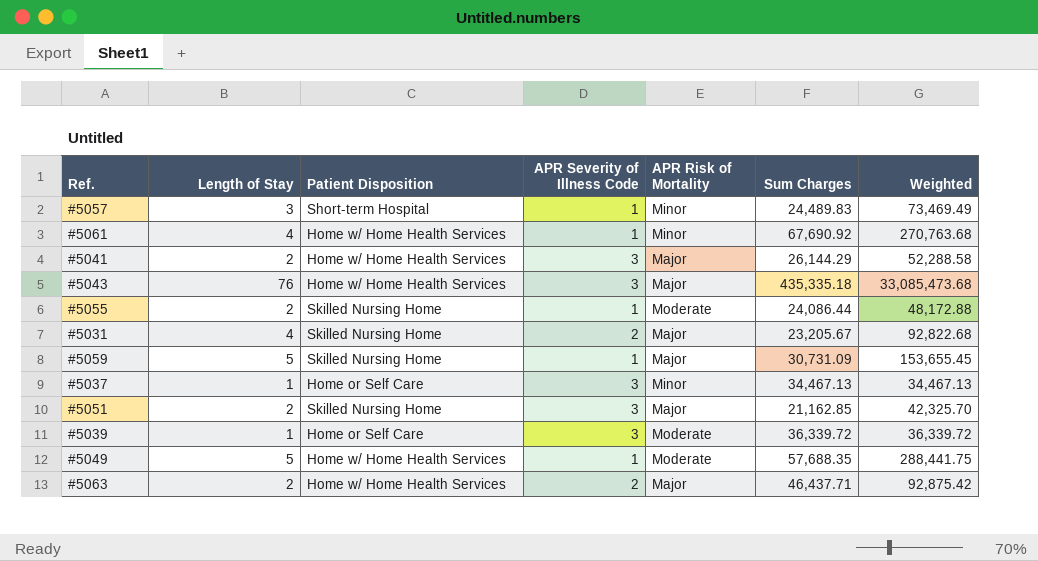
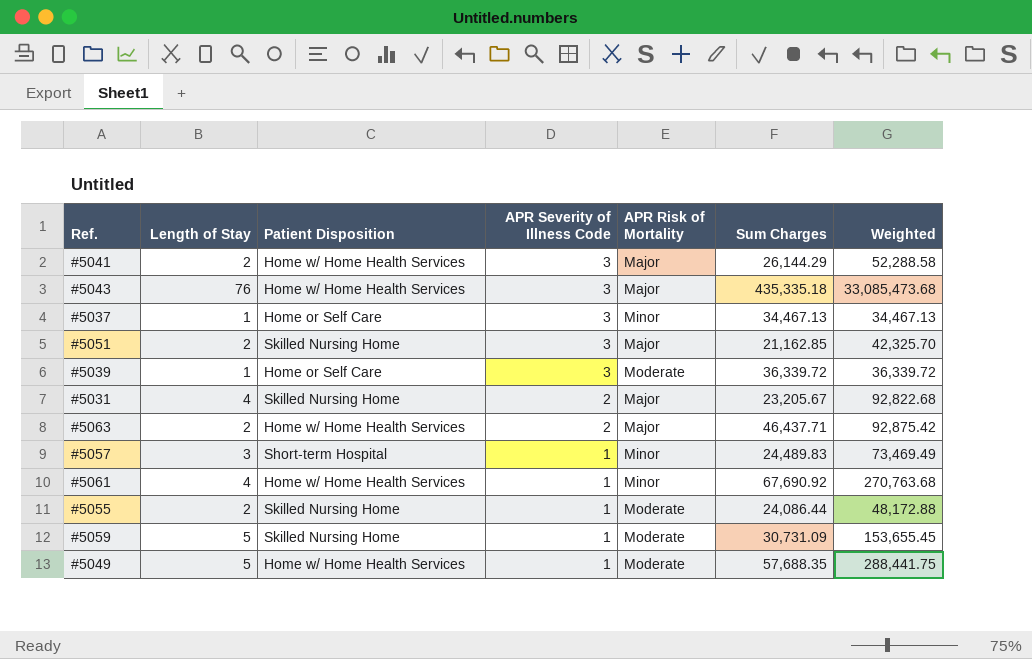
row order: none -> APR Severity of Illness Code descending
#5059 | APR Risk of Mortality: Major -> Moderate

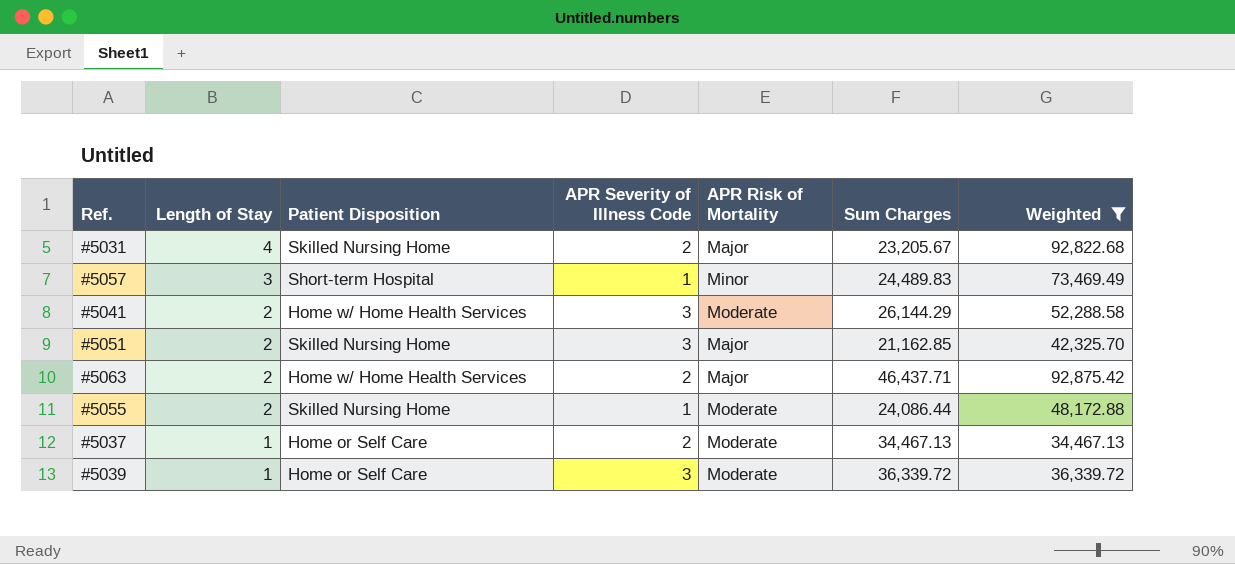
filter: none -> Weighted <= 92,875.42
row order: APR Severity of Illness Code descending -> Length of Stay descending
#5041 | APR Risk of Mortality: Major -> Moderate
#5037 | APR Severity of Illness Code: 3 -> 2
#5037 | APR Risk of Mortality: Minor -> Moderate

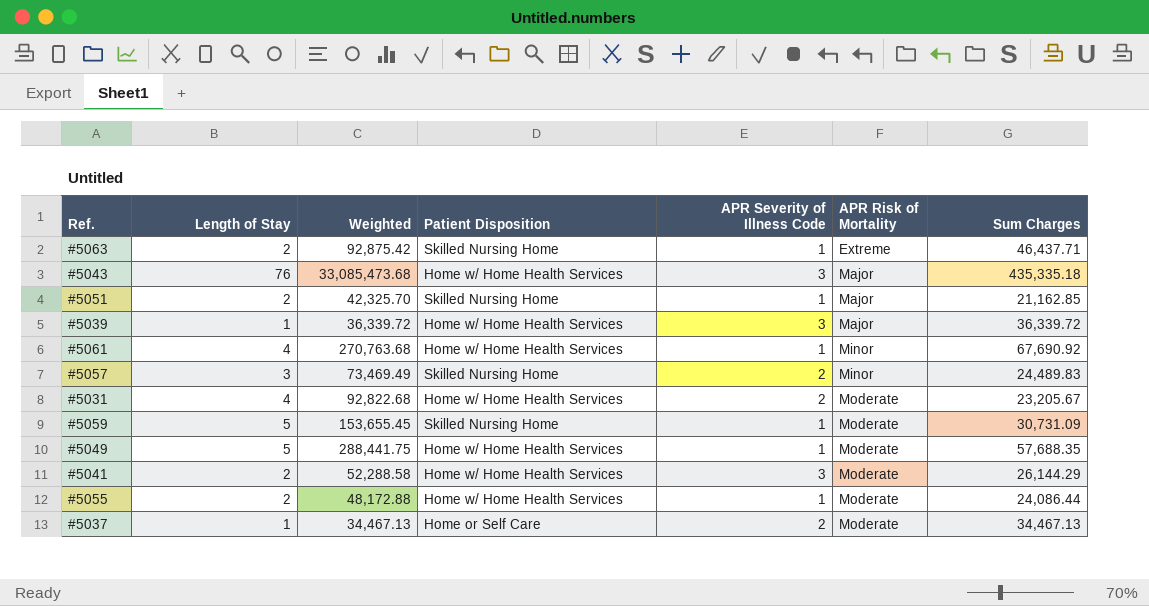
filter: Weighted <= 92,875.42 -> none
row order: Length of Stay descending -> APR Risk of Mortality ascending
column Weighted | position: 7 -> 3
#5063 | Patient Disposition: Home w/ Home Health Services -> Skilled Nursing Home
#5063 | APR Severity of Illness Code: 2 -> 1
#5063 | APR Risk of Mortality: Major -> Extreme
#5051 | APR Severity of Illness Code: 3 -> 1
#5039 | Patient Disposition: Home or Self Care -> Home w/ Home Health Services
#5039 | APR Risk of Mortality: Moderate -> Major
#5057 | Patient Disposition: Short-term Hospital -> Skilled Nursing Home
#5057 | APR Severity of Illness Code: 1 -> 2
#5031 | Patient Disposition: Skilled Nursing Home -> Home w/ Home Health Services
#5031 | APR Risk of Mortality: Major -> Moderate
#5055 | Patient Disposition: Skilled Nursing Home -> Home w/ Home Health Services

